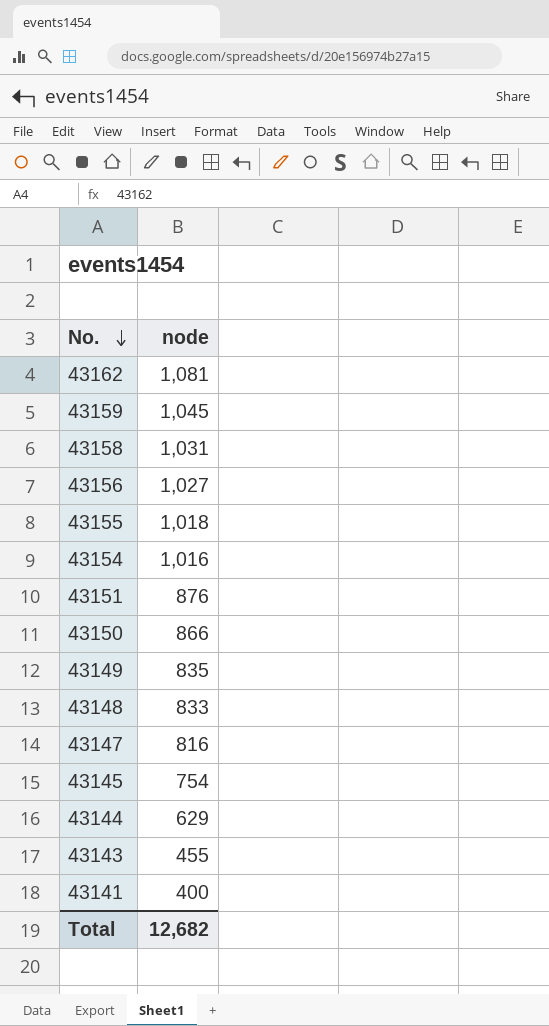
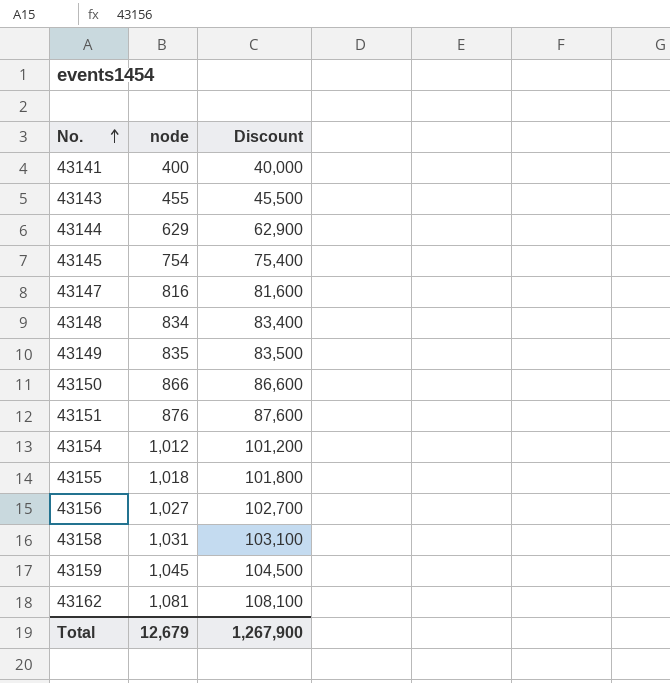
row order: No. descending -> No. ascending
column Discount | formula: none -> [node] * 100
43148 | node: 833 -> 834
43154 | node: 1,016 -> 1,012
Total | node: 12,682 -> 12,679

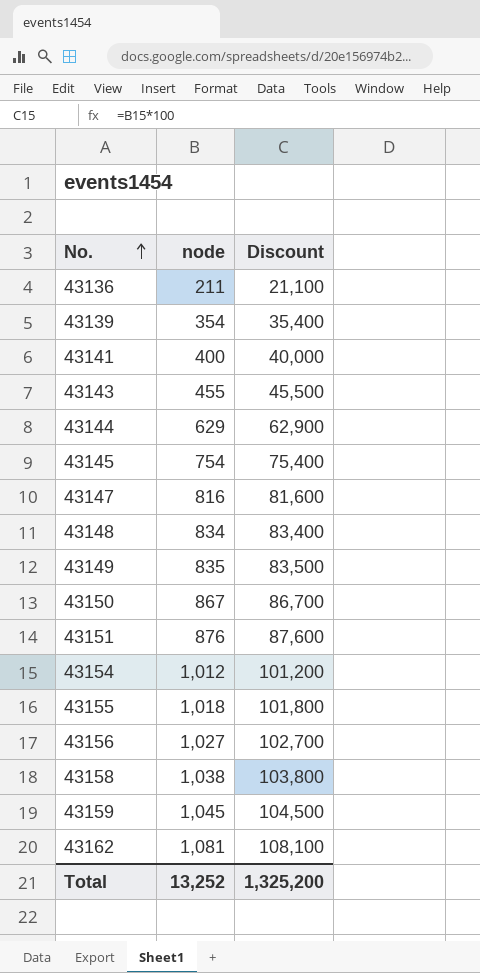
row 43136: none -> 211 | 21,100
row 43139: none -> 354 | 35,400
43150 | node: 866 -> 867
43150 | Discount: 86,600 -> 86,700
43158 | node: 1,031 -> 1,038
43158 | Discount: 103,100 -> 103,800
Total | node: 12,679 -> 13,252
Total | Discount: 1,267,900 -> 1,325,200

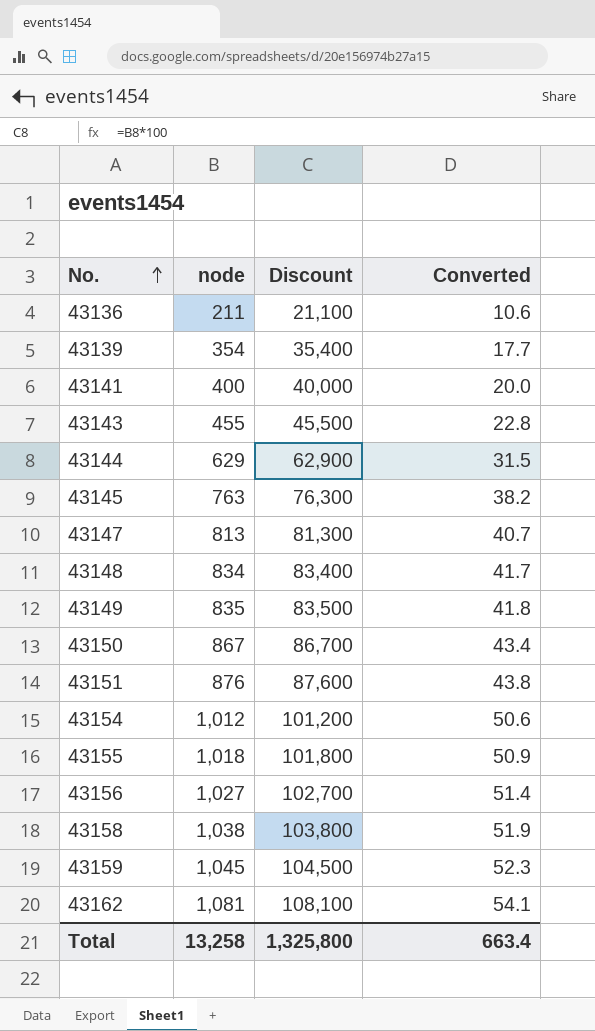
column Converted | formula: none -> [node] * 0.05
43145 | node: 754 -> 763
43145 | Discount: 75,400 -> 76,300
43147 | node: 816 -> 813
43147 | Discount: 81,600 -> 81,300
Total | node: 13,252 -> 13,258
Total | Discount: 1,325,200 -> 1,325,800

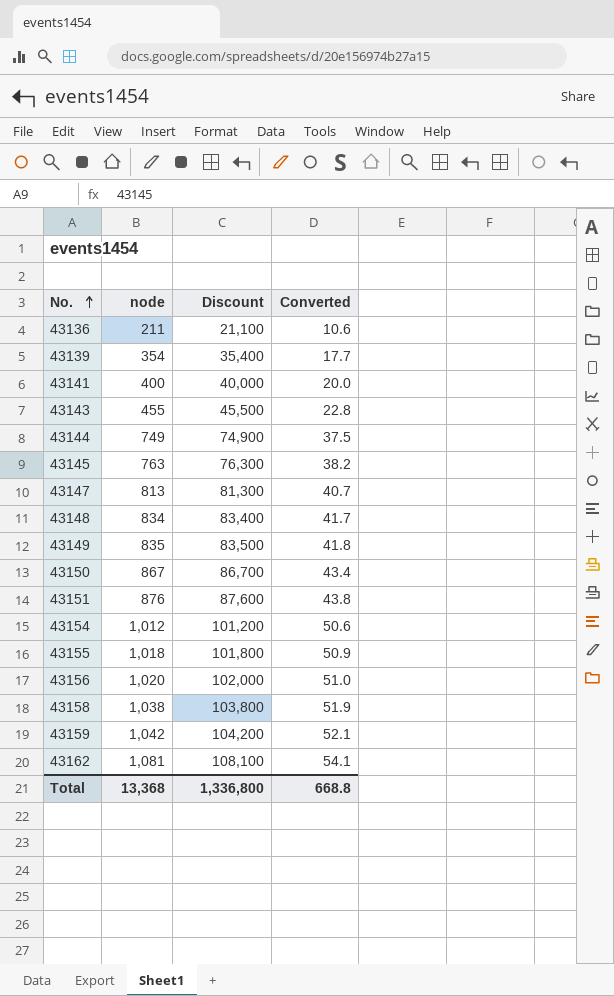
43144 | node: 629 -> 749
43144 | Discount: 62,900 -> 74,900
43144 | Converted: 31.5 -> 37.5
43156 | node: 1,027 -> 1,020
43156 | Discount: 102,700 -> 102,000
43156 | Converted: 51.4 -> 51.0
43159 | node: 1,045 -> 1,042
43159 | Discount: 104,500 -> 104,200
43159 | Converted: 52.3 -> 52.1
Total | node: 13,258 -> 13,368
Total | Discount: 1,325,800 -> 1,336,800
Total | Converted: 663.4 -> 668.8

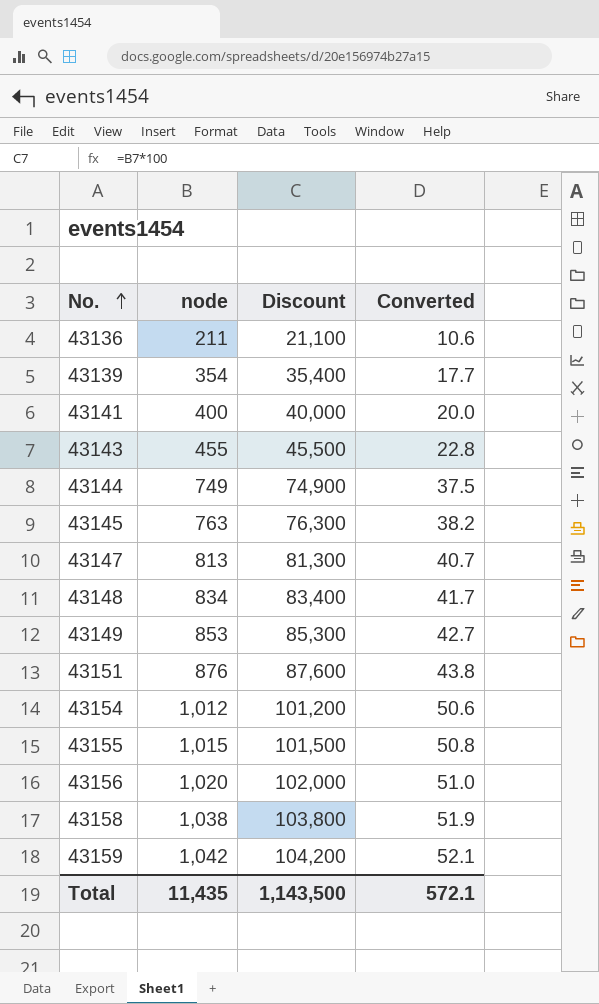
row 43150: 867 | 86,700 | 43.4 -> none
row 43162: 1,081 | 108,100 | 54.1 -> none
43149 | node: 835 -> 853
43149 | Discount: 83,500 -> 85,300
43149 | Converted: 41.8 -> 42.7
43155 | node: 1,018 -> 1,015
43155 | Discount: 101,800 -> 101,500
43155 | Converted: 50.9 -> 50.8
Total | node: 13,368 -> 11,435
Total | Discount: 1,336,800 -> 1,143,500
Total | Converted: 668.8 -> 572.1

